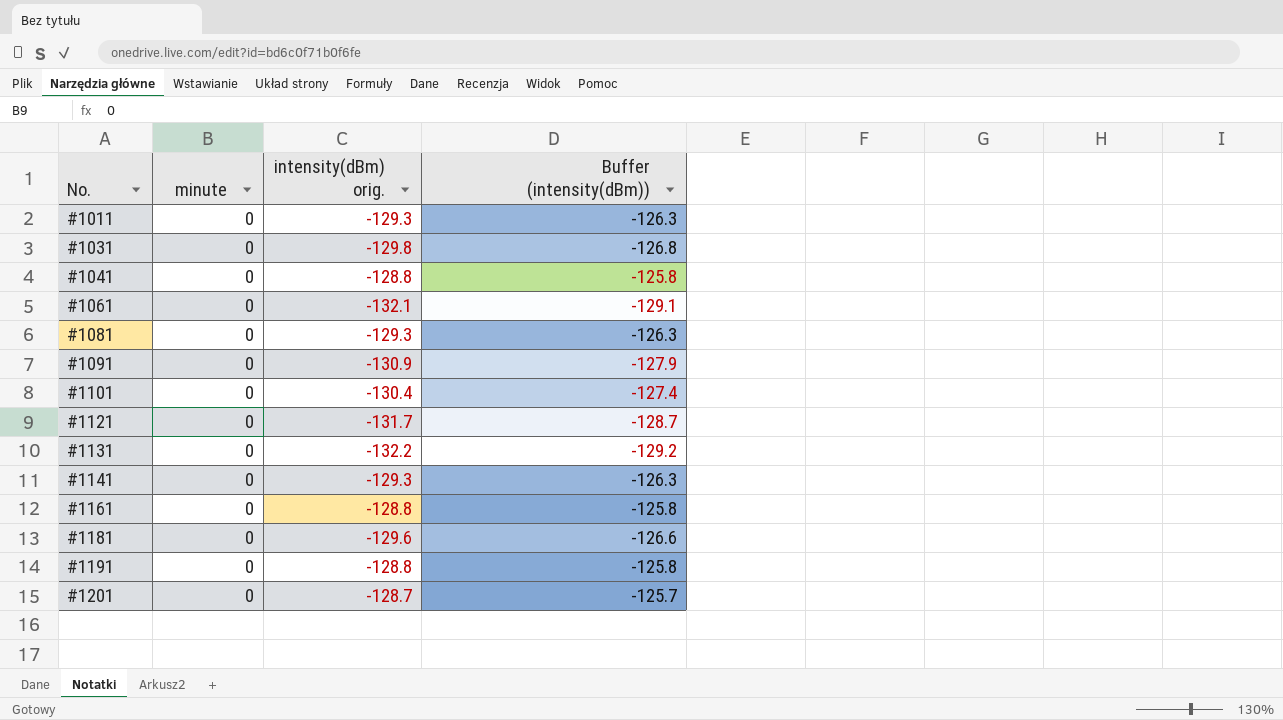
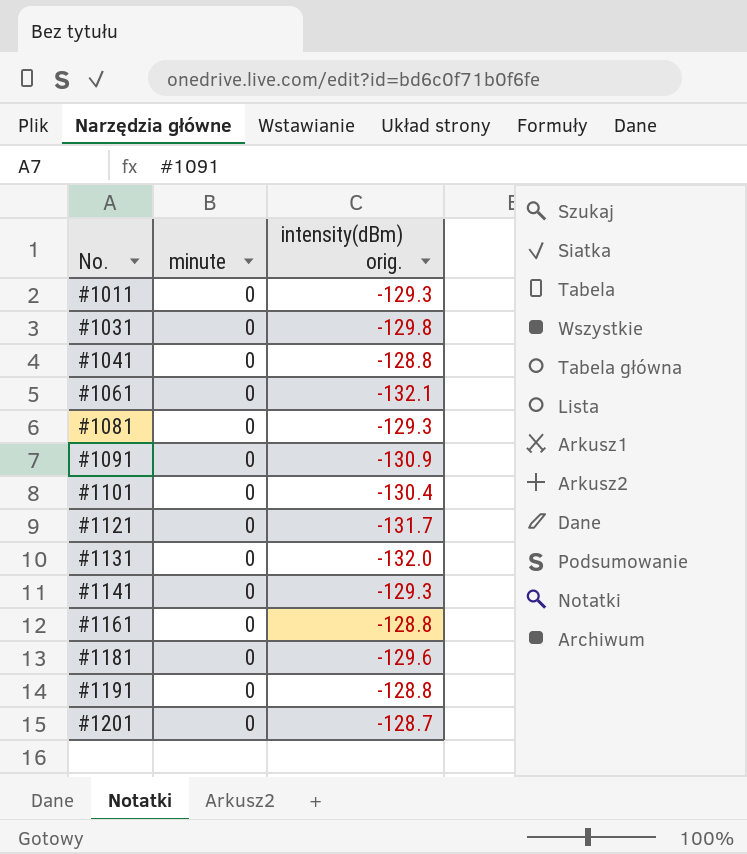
column Buffer (intensity(dBm)) | formula: [intensity(dBm) orig.] + 3 -> none
#1131 | intensity(dBm) orig.: -132.2 -> -132.0

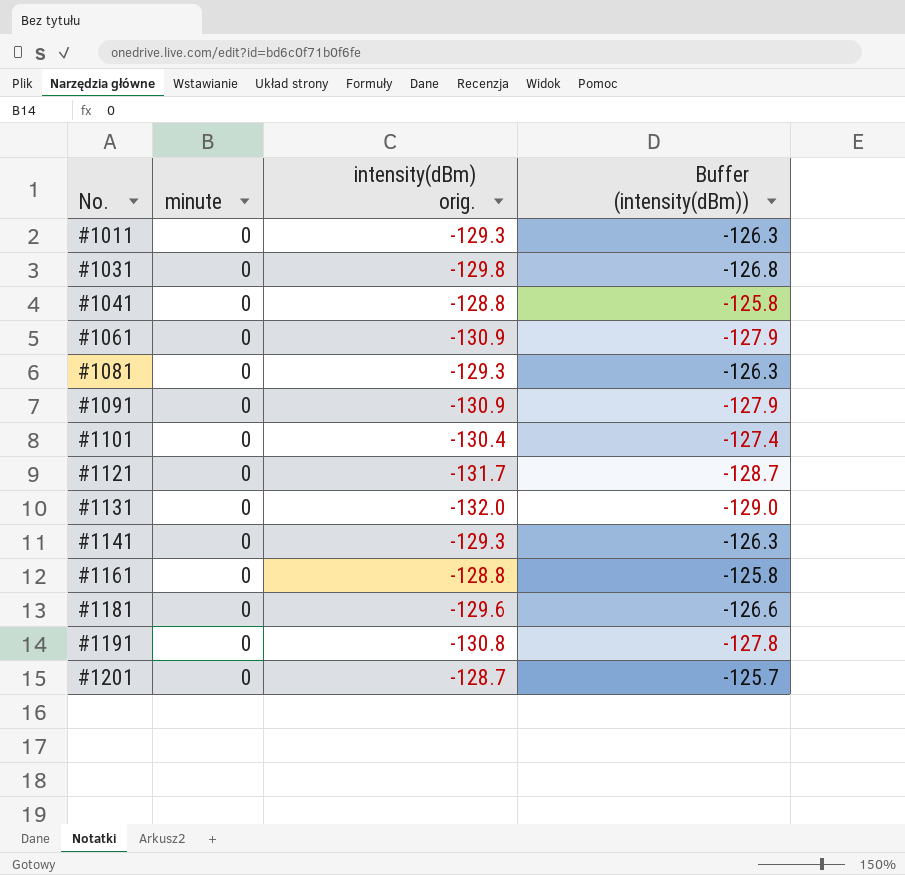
column Buffer (intensity(dBm)) | formula: none -> [intensity(dBm) orig.] + 3
#1061 | intensity(dBm) orig.: -132.1 -> -130.9
#1191 | intensity(dBm) orig.: -128.8 -> -130.8

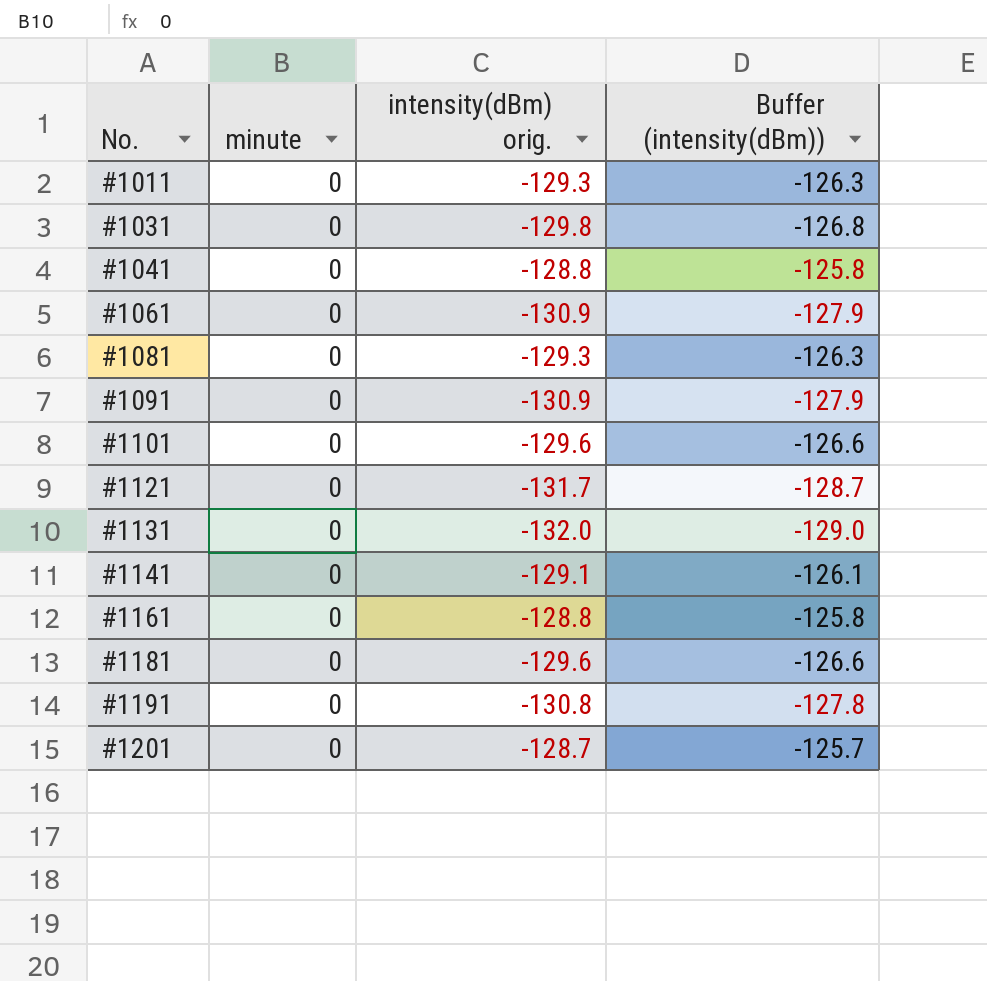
#1101 | intensity(dBm) orig.: -130.4 -> -129.6
#1101 | Buffer (intensity(dBm)): -127.4 -> -126.6
#1141 | intensity(dBm) orig.: -129.3 -> -129.1
#1141 | Buffer (intensity(dBm)): -126.3 -> -126.1

